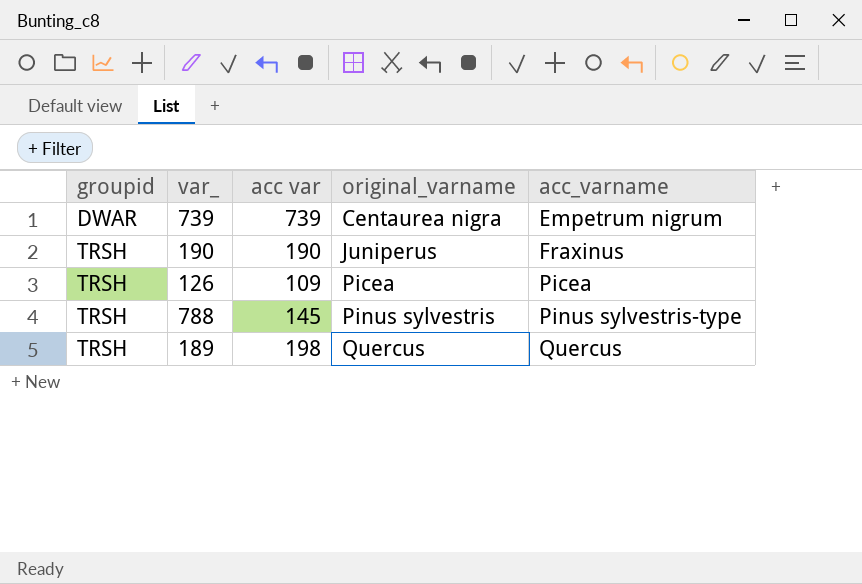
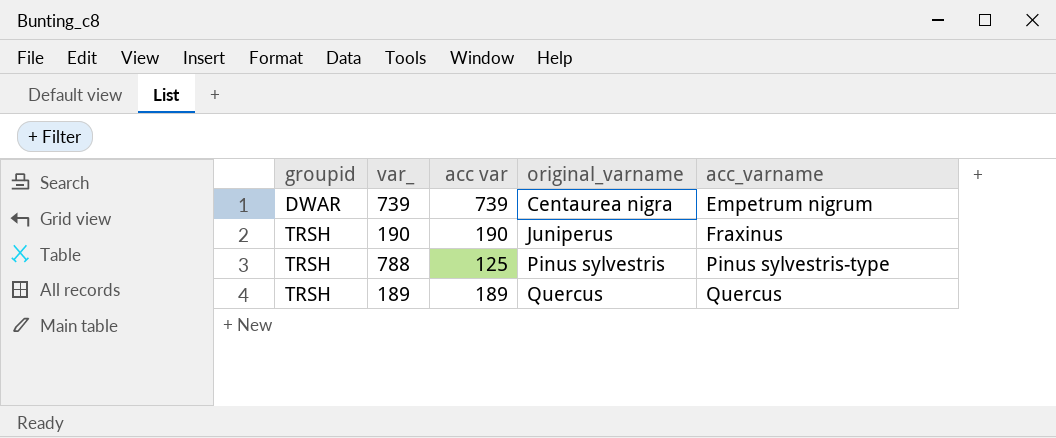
row 126: TRSH | 109 | Picea | Picea -> none
788 | acc var: 145 -> 125
189 | acc var: 198 -> 189

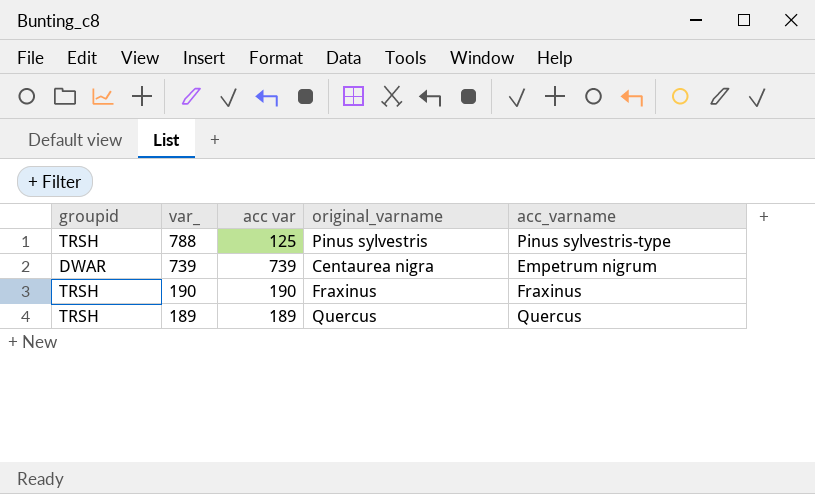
row order: groupid ascending -> var_ descending
190 | original_varname: Juniperus -> Fraxinus

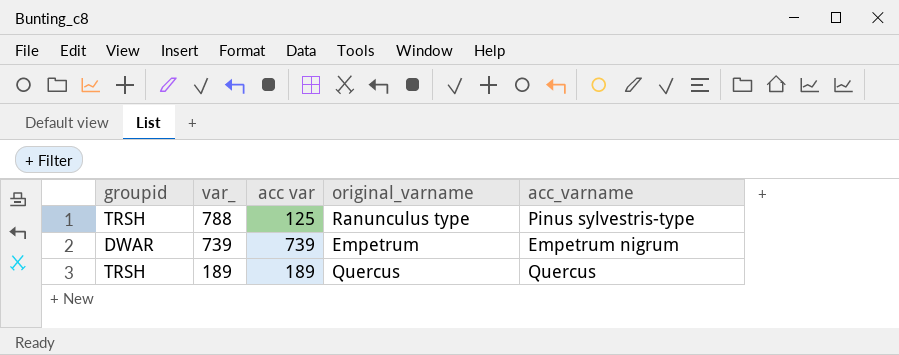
row 190: TRSH | 190 | Fraxinus | Fraxinus -> none
788 | original_varname: Pinus sylvestris -> Ranunculus type
739 | original_varname: Centaurea nigra -> Empetrum

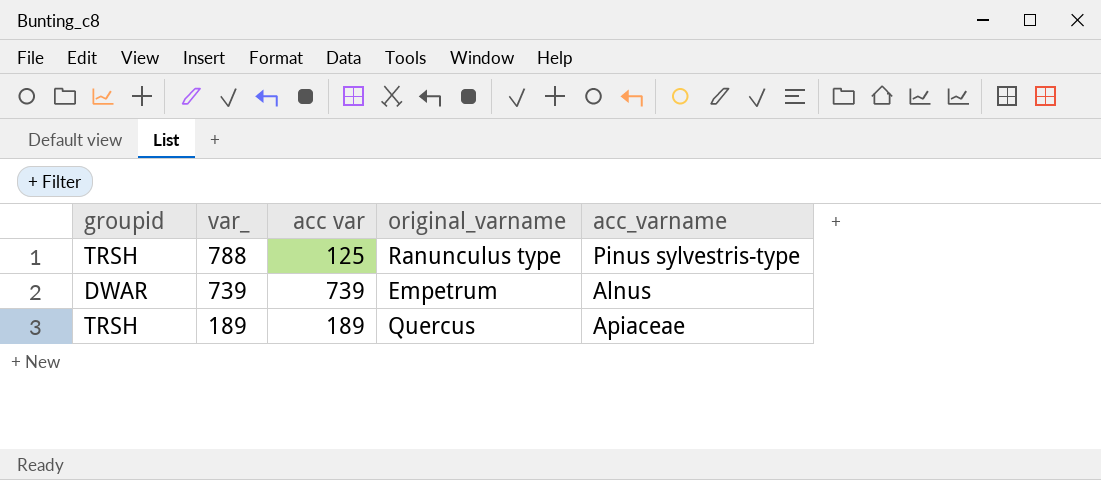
739 | acc_varname: Empetrum nigrum -> Alnus
189 | acc_varname: Quercus -> Apiaceae

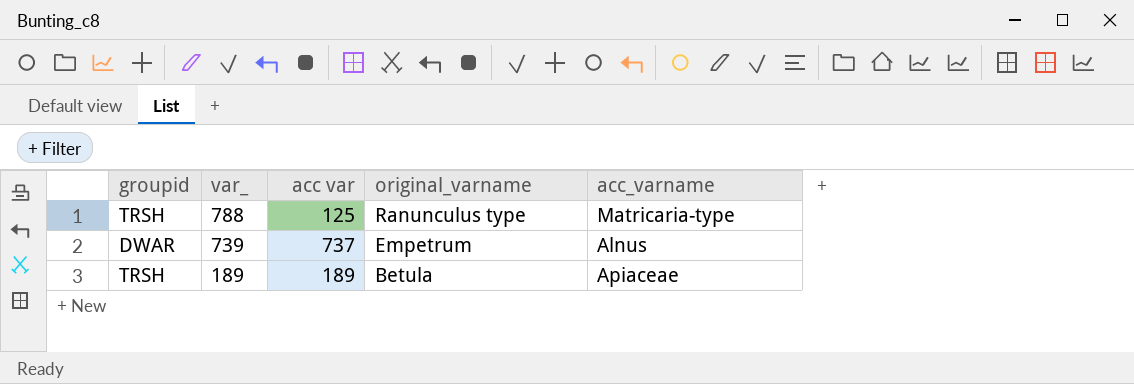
788 | acc_varname: Pinus sylvestris-type -> Matricaria-type
739 | acc var: 739 -> 737
189 | original_varname: Quercus -> Betula

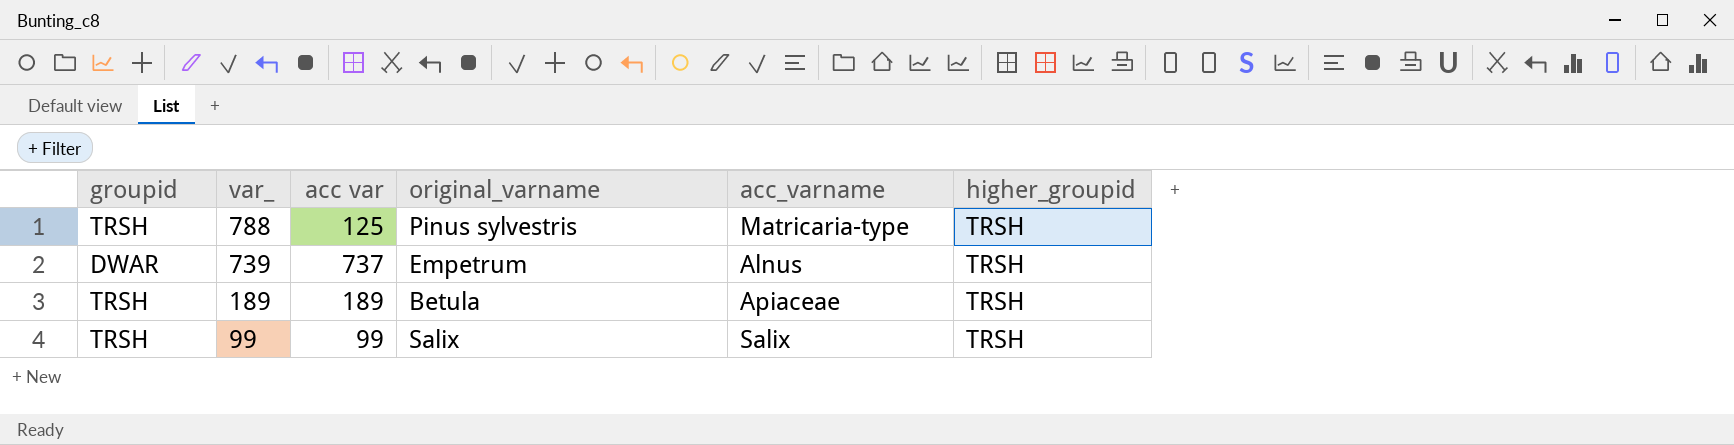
column higher_groupid | position: none -> 6
788 | original_varname: Ranunculus type -> Pinus sylvestris
row 99: none -> TRSH | 99 | Salix | Salix | TRSH

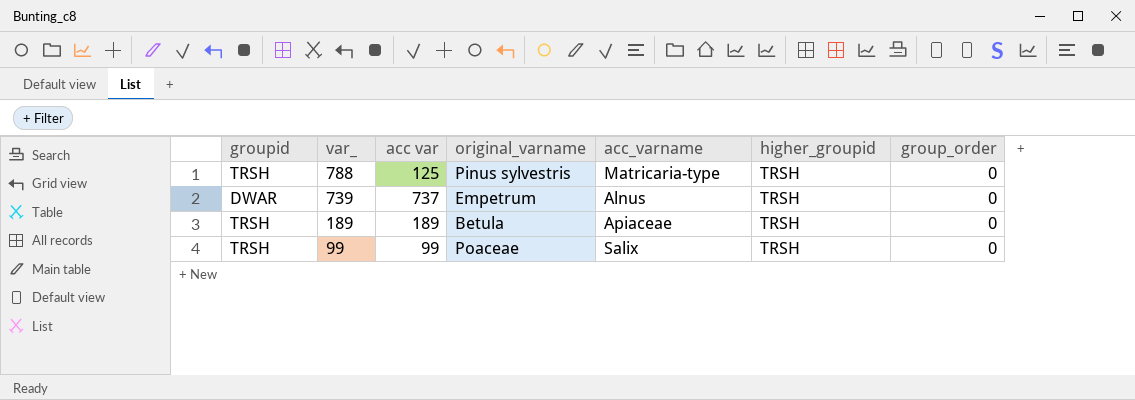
column group_order | position: none -> 7
99 | original_varname: Salix -> Poaceae

